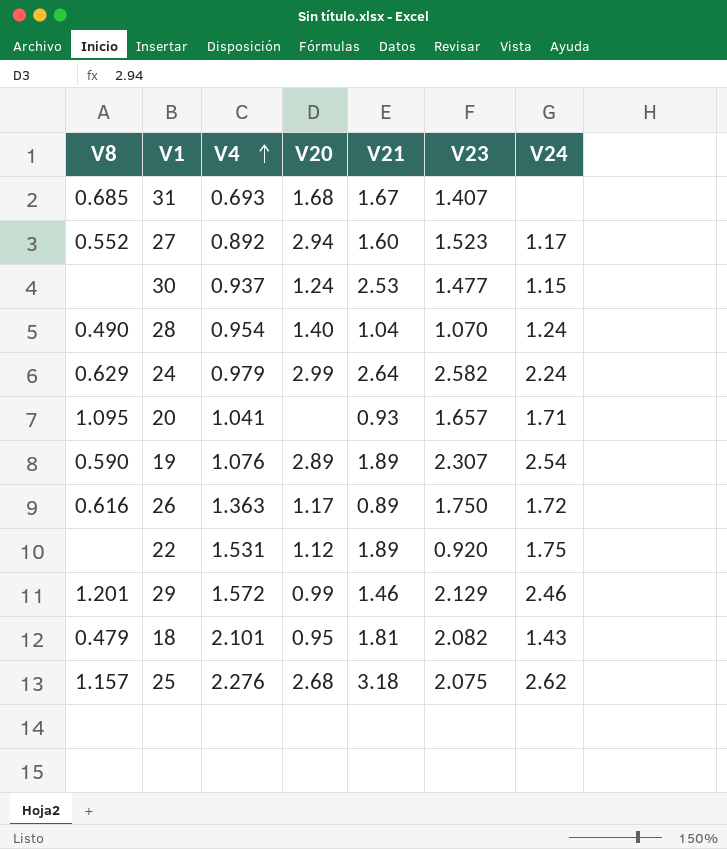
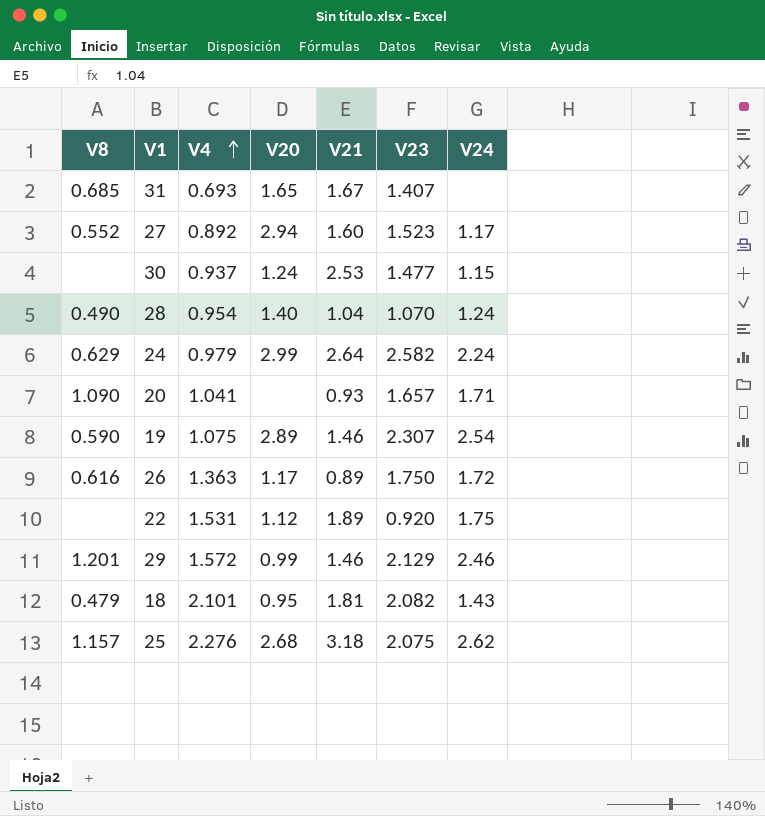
31 | V20: 1.68 -> 1.65
20 | V8: 1.095 -> 1.090
19 | V4: 1.076 -> 1.075
19 | V21: 1.89 -> 1.46

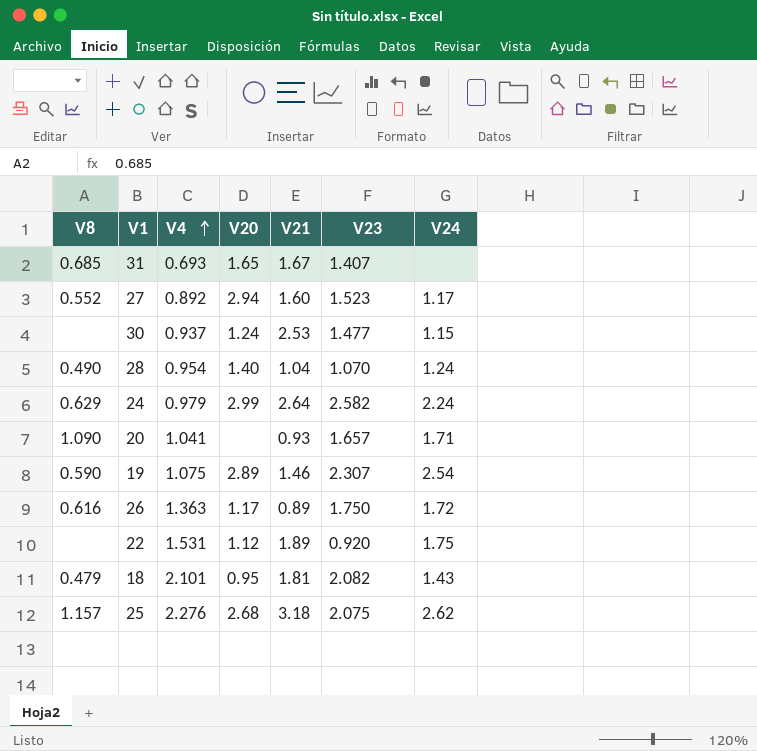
row 29: 1.201 | 1.572 | 0.99 | 1.46 | 2.129 | 2.46 -> none

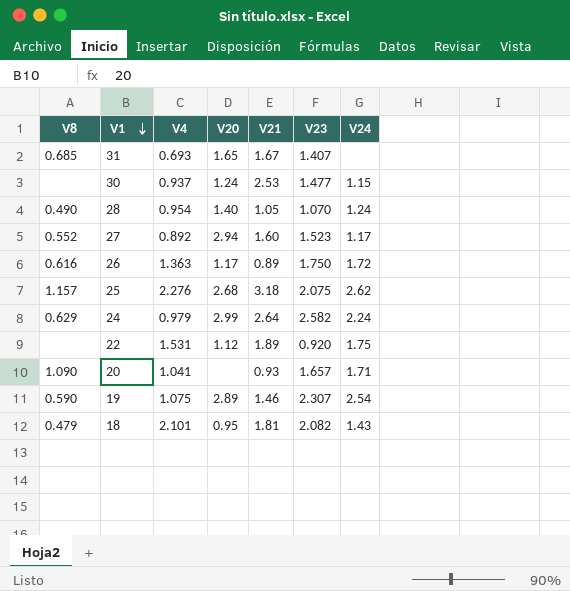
row order: V4 ascending -> V1 descending
28 | V21: 1.04 -> 1.05

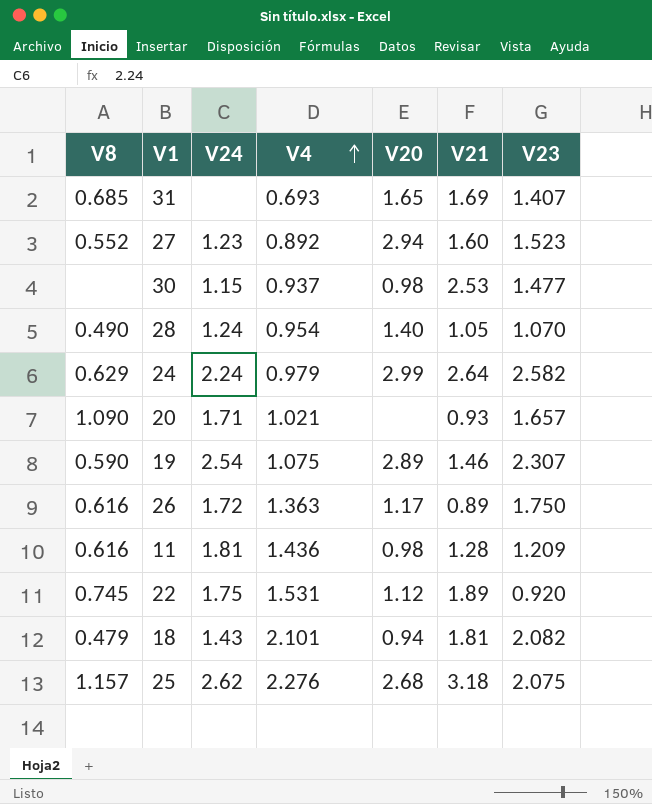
row order: V1 descending -> V4 ascending
column V24 | position: 7 -> 3
31 | V21: 1.67 -> 1.69
27 | V24: 1.17 -> 1.23
30 | V20: 1.24 -> 0.98
20 | V4: 1.041 -> 1.021
row 11: none -> 0.616 | 1.81 | 1.436 | 0.98 | 1.28 | 1.209
22 | V8: none -> 0.745
18 | V20: 0.95 -> 0.94

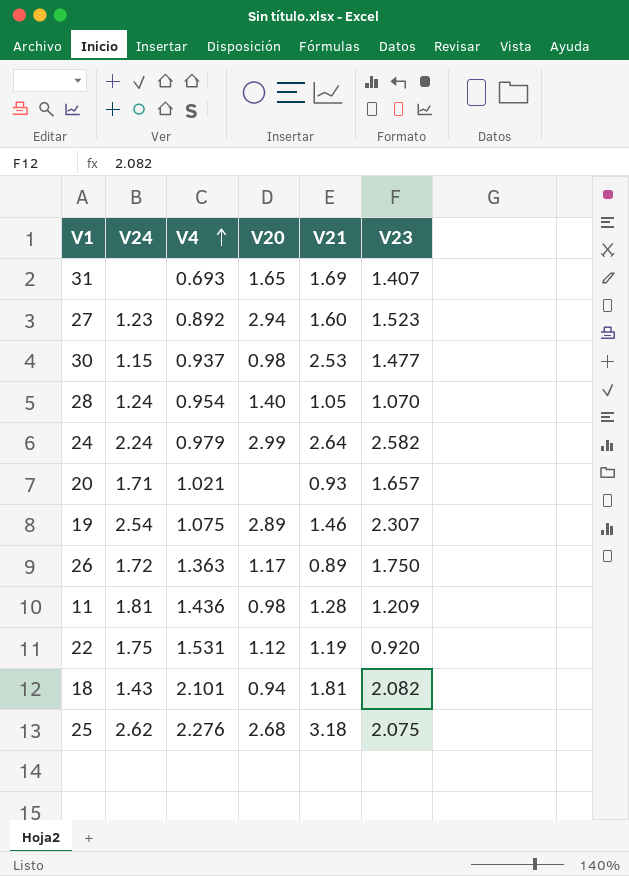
column V8 | position: 1 -> none
22 | V21: 1.89 -> 1.19

